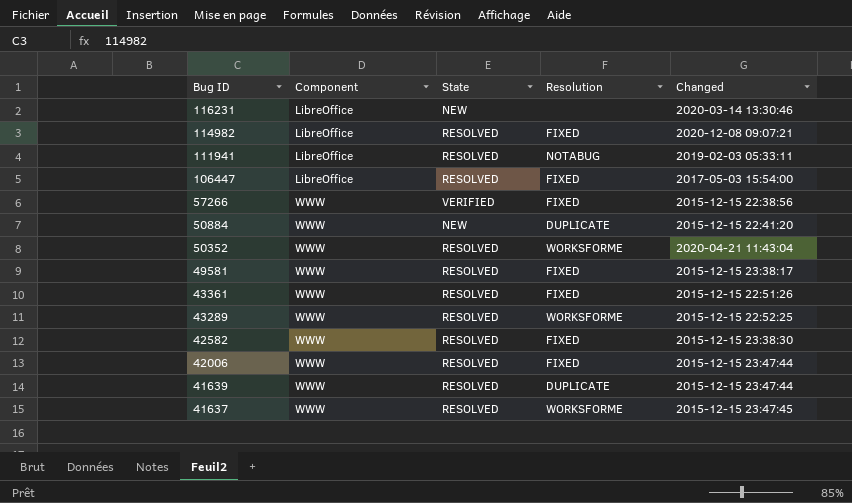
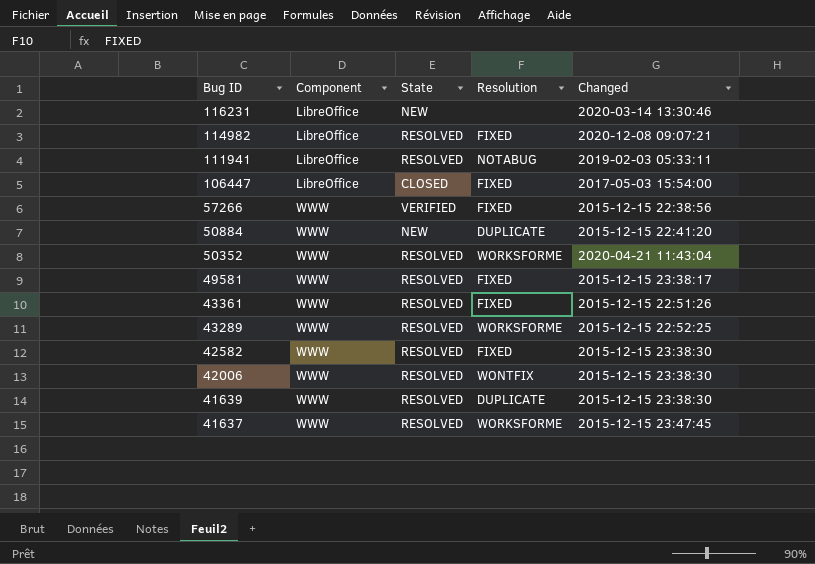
106447 | State: RESOLVED -> CLOSED
42006 | Resolution: FIXED -> WONTFIX
42006 | Changed: 2015-12-15 23:47:44 -> 2015-12-15 23:38:30
41639 | Changed: 2015-12-15 23:47:44 -> 2015-12-15 23:38:30

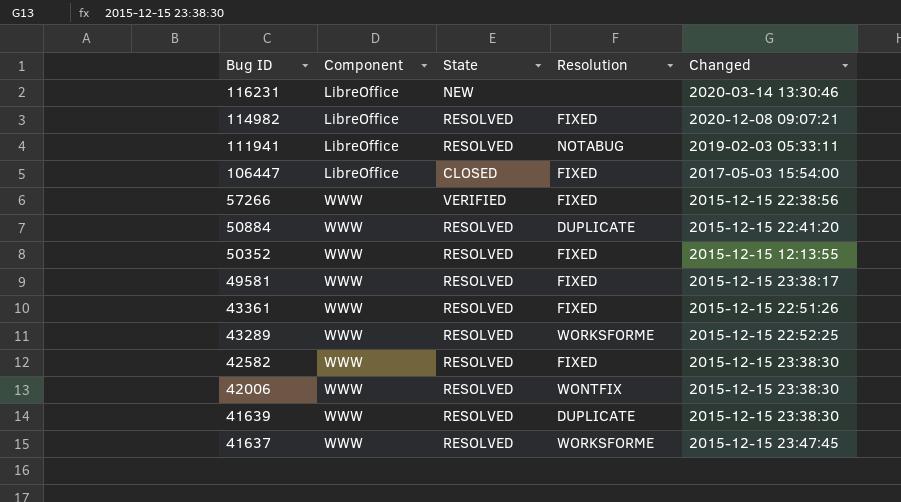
50884 | State: NEW -> RESOLVED
50352 | Resolution: WORKSFORME -> FIXED
50352 | Changed: 2020-04-21 11:43:04 -> 2015-12-15 12:13:55

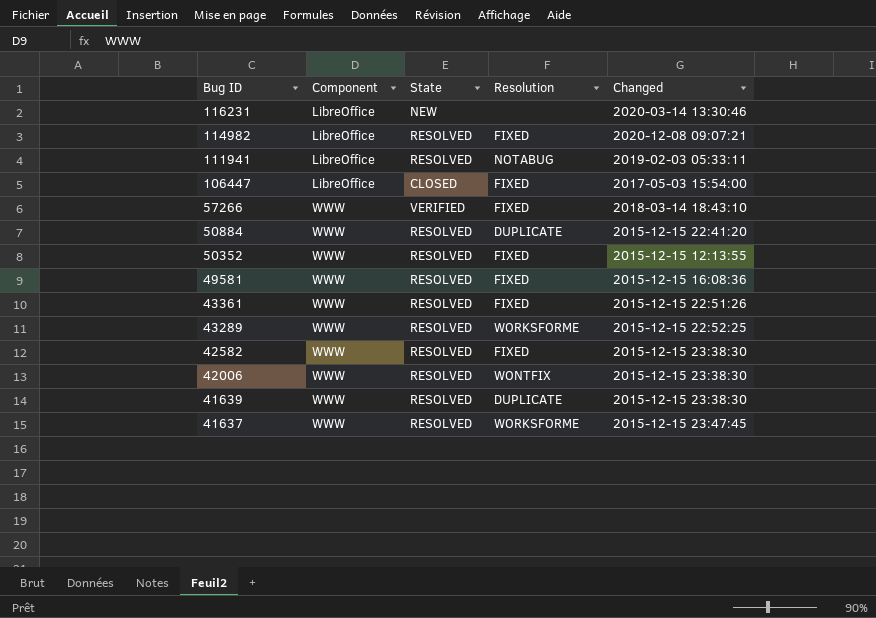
57266 | Changed: 2015-12-15 22:38:56 -> 2018-03-14 18:43:10
49581 | Changed: 2015-12-15 23:38:17 -> 2015-12-15 16:08:36

